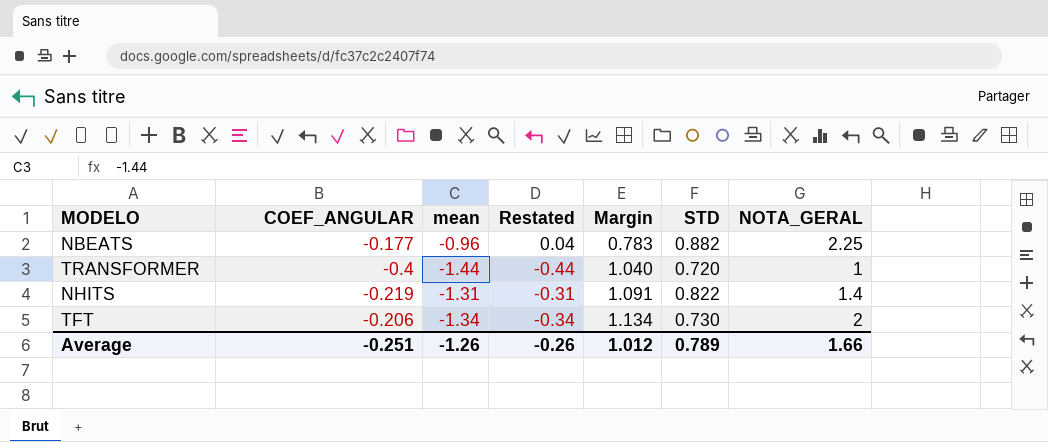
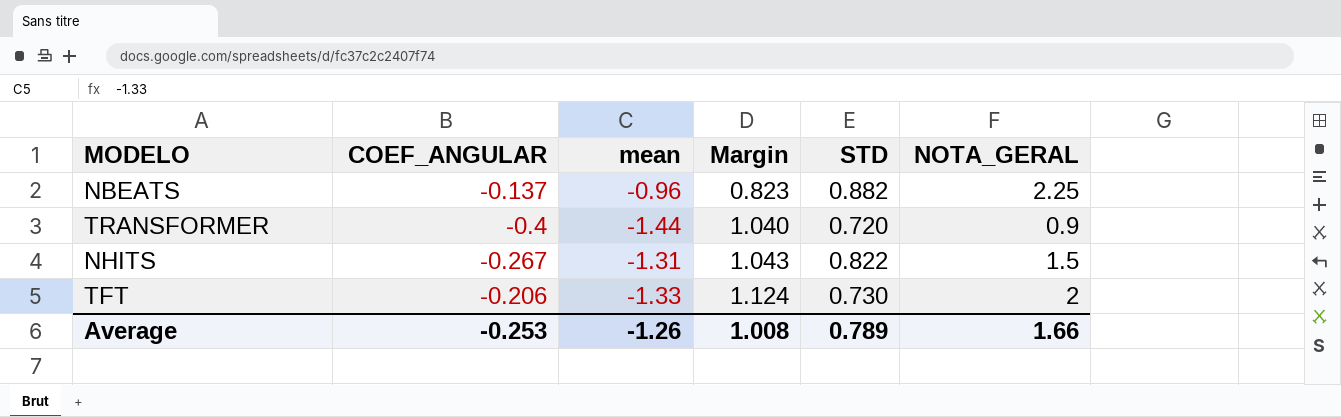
column Restated | formula: [mean] + 1 -> none
NBEATS | COEF_ANGULAR: -0.177 -> -0.137
NBEATS | Margin: 0.783 -> 0.823
TRANSFORMER | NOTA_GERAL: 1 -> 0.9
NHITS | COEF_ANGULAR: -0.219 -> -0.267
NHITS | Margin: 1.091 -> 1.043
NHITS | NOTA_GERAL: 1.4 -> 1.5
TFT | mean: -1.34 -> -1.33
TFT | Margin: 1.134 -> 1.124
Average | COEF_ANGULAR: -0.251 -> -0.253
Average | Margin: 1.012 -> 1.008

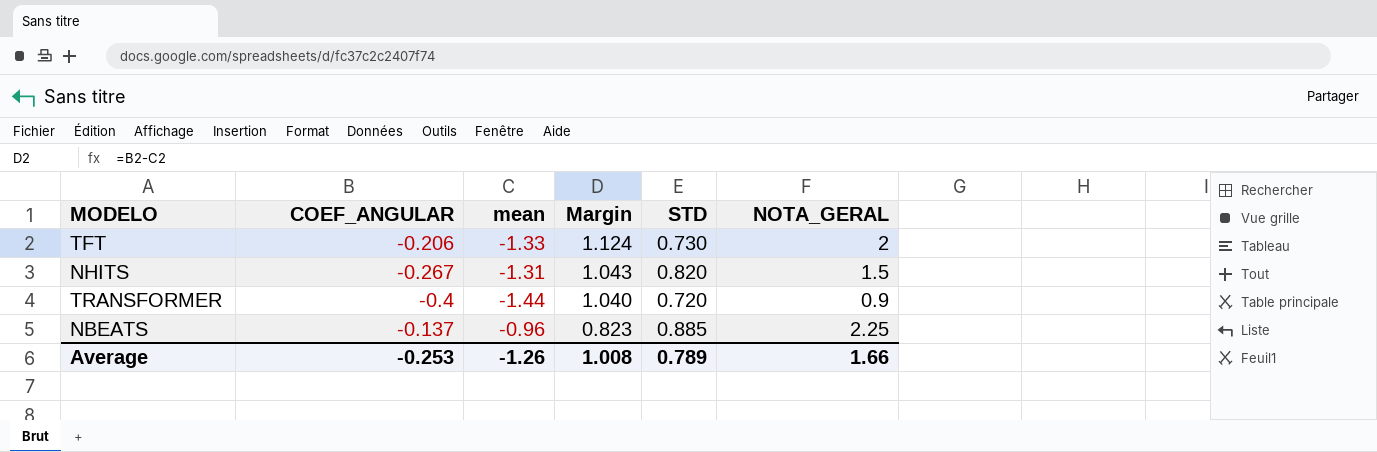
row order: Margin ascending -> Margin descending
NHITS | STD: 0.822 -> 0.820
NBEATS | STD: 0.882 -> 0.885

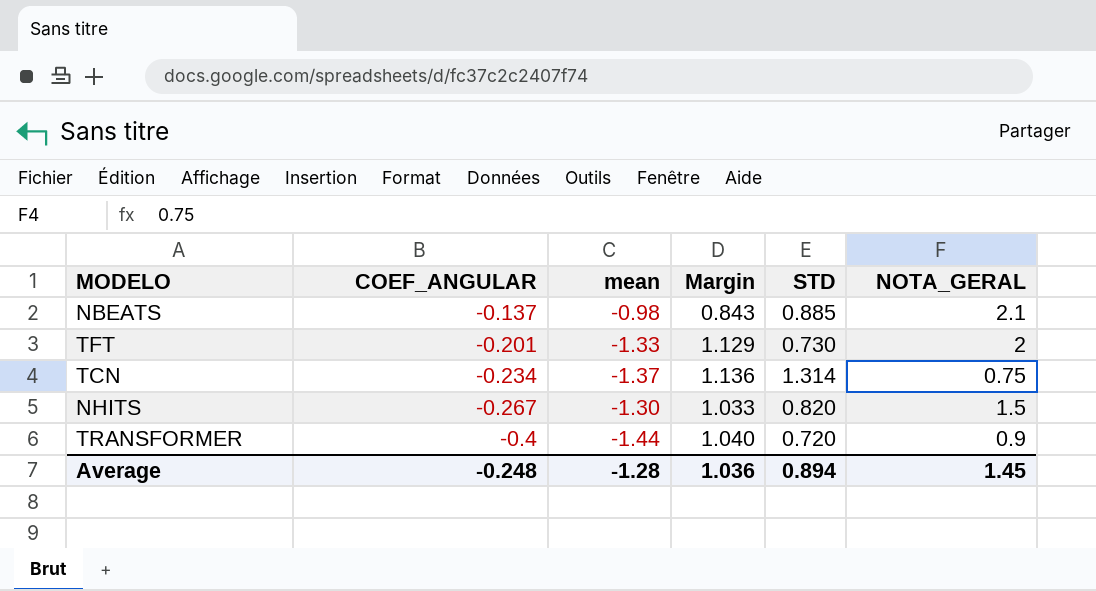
row order: Margin descending -> COEF_ANGULAR descending
NBEATS | mean: -0.96 -> -0.98
NBEATS | Margin: 0.823 -> 0.843
NBEATS | NOTA_GERAL: 2.25 -> 2.1
TFT | COEF_ANGULAR: -0.206 -> -0.201
TFT | Margin: 1.124 -> 1.129
row TCN: none -> -0.234 | -1.37 | 1.136 | 1.314 | 0.75
NHITS | mean: -1.31 -> -1.30
NHITS | Margin: 1.043 -> 1.033
Average | COEF_ANGULAR: -0.253 -> -0.248
Average | mean: -1.26 -> -1.28
Average | Margin: 1.008 -> 1.036
Average | STD: 0.789 -> 0.894
Average | NOTA_GERAL: 1.66 -> 1.45

